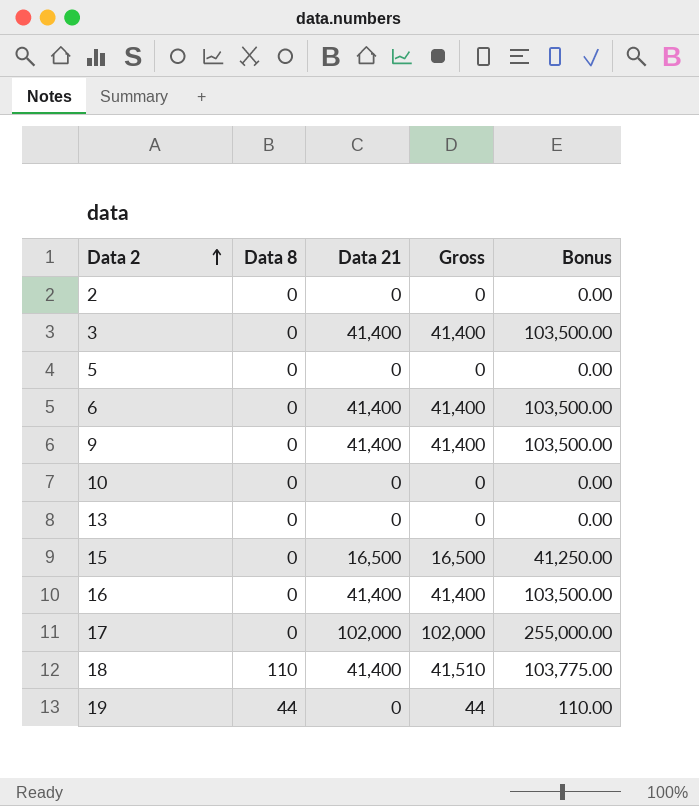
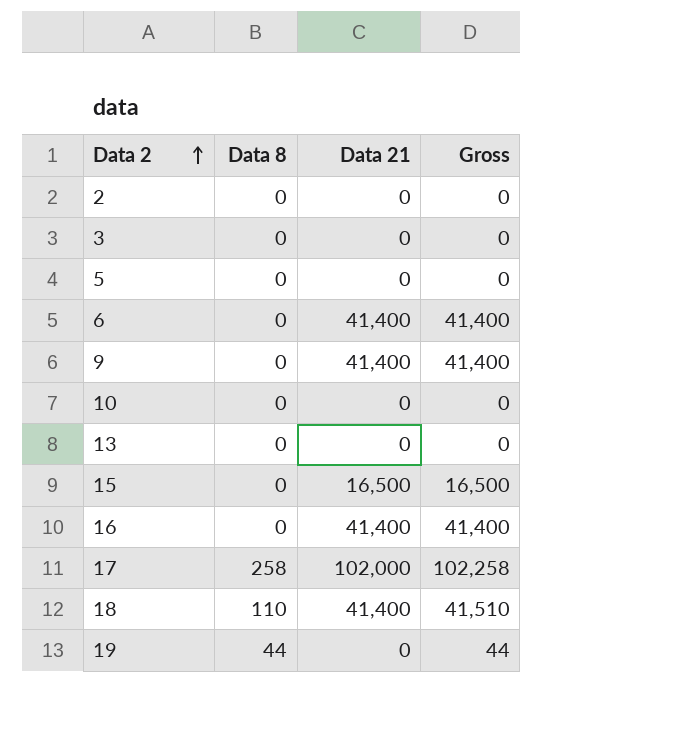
column Bonus | formula: [Gross] * 2.5 -> none
3 | Data 21: 41,400 -> 0
3 | Gross: 41,400 -> 0
17 | Data 8: 0 -> 258
17 | Gross: 102,000 -> 102,258

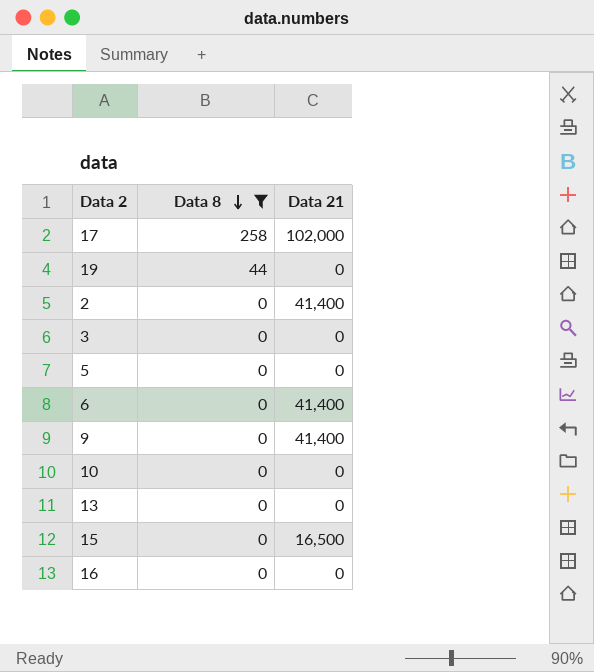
filter: none -> Data 8 != 110
row order: Data 2 ascending -> Data 8 descending
column Gross | formula: [Data 8] + [Data 21] -> none
2 | Data 21: 0 -> 41,400
16 | Data 21: 41,400 -> 0

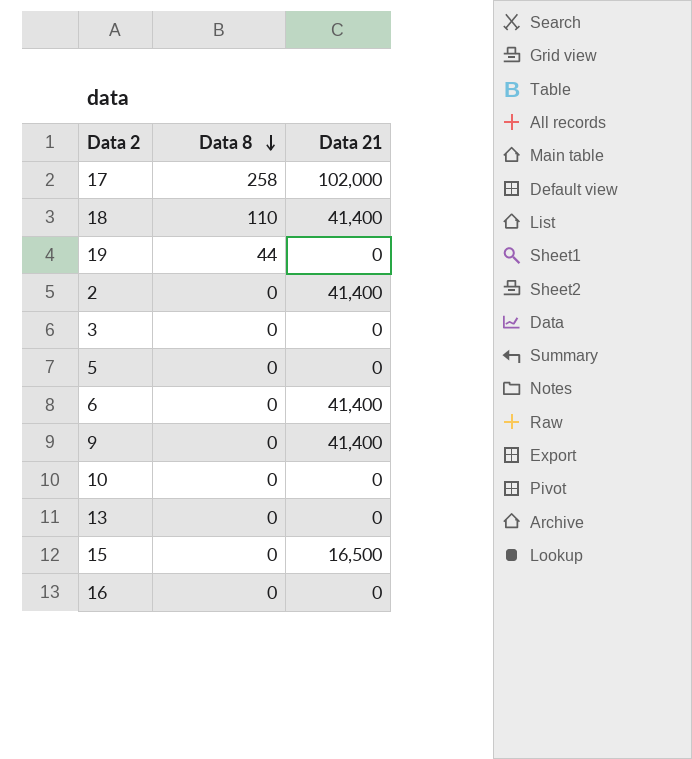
filter: Data 8 != 110 -> none

